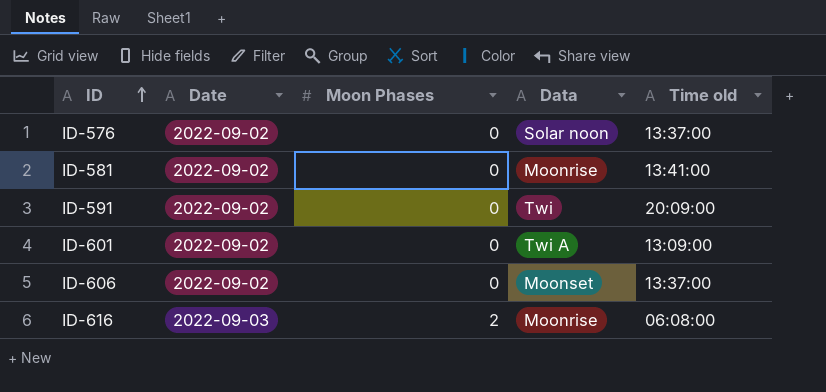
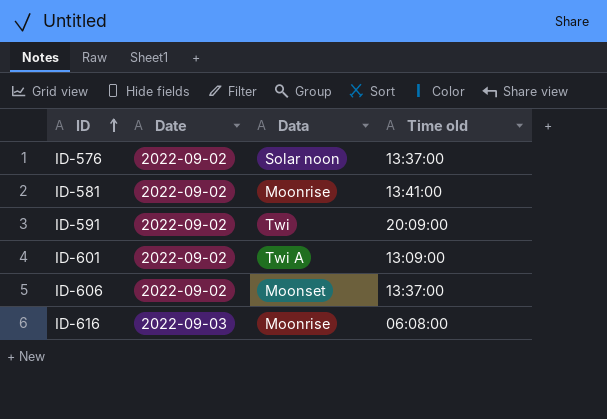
column Moon Phases | position: 3 -> none

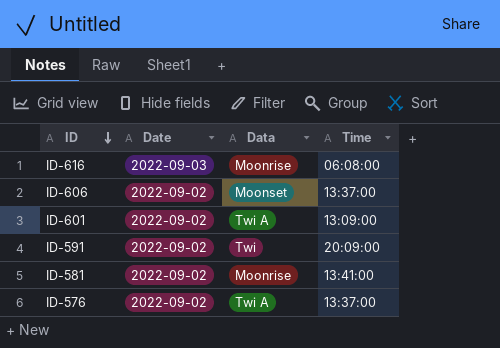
row order: ID ascending -> ID descending
column name: Time old -> Time
ID-576 | Data: Solar noon -> Twi A

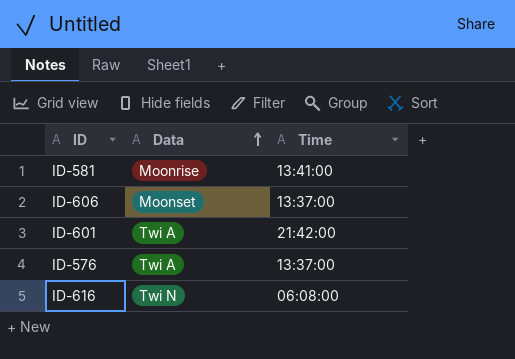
row order: ID descending -> Data ascending
column Date | position: 2 -> none
row ID-591: 2022-09-02 | Twi | 20:09:00 -> none
ID-601 | Time: 13:09:00 -> 21:42:00
ID-616 | Data: Moonrise -> Twi N

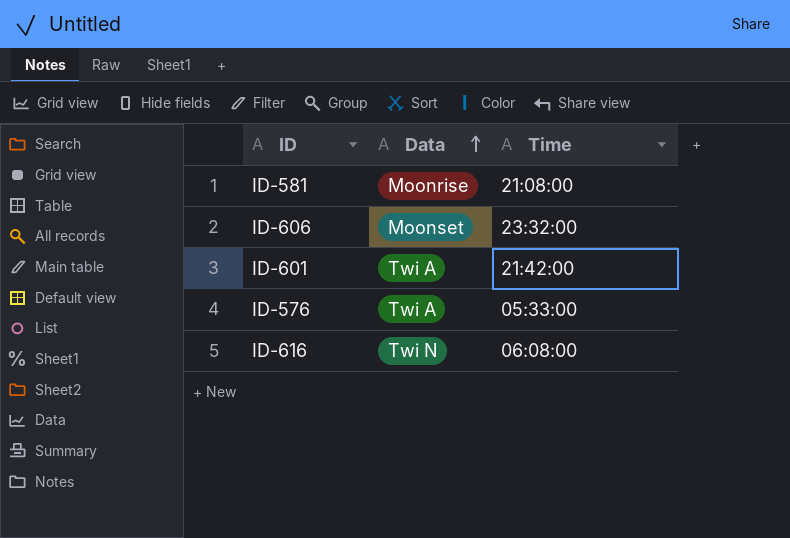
ID-581 | Time: 13:41:00 -> 21:08:00
ID-606 | Time: 13:37:00 -> 23:32:00
ID-576 | Time: 13:37:00 -> 05:33:00

